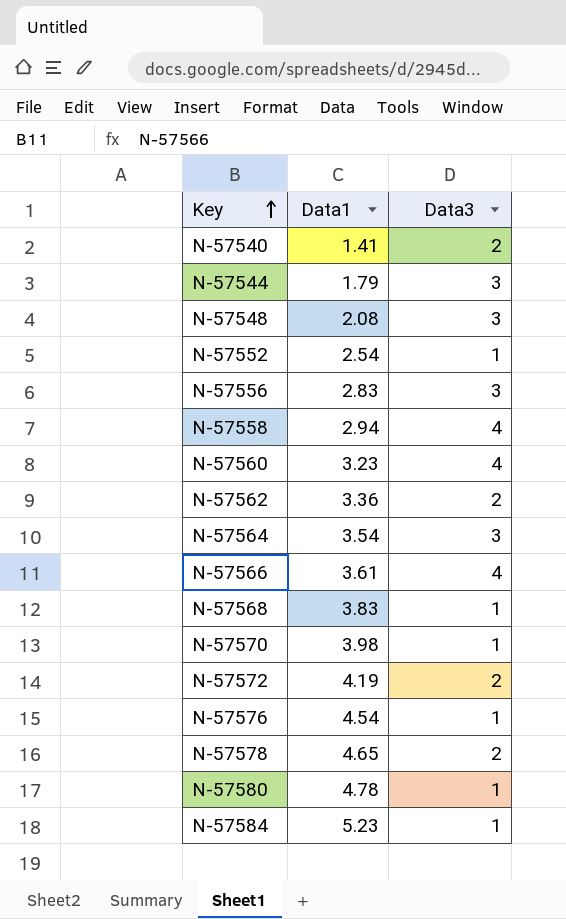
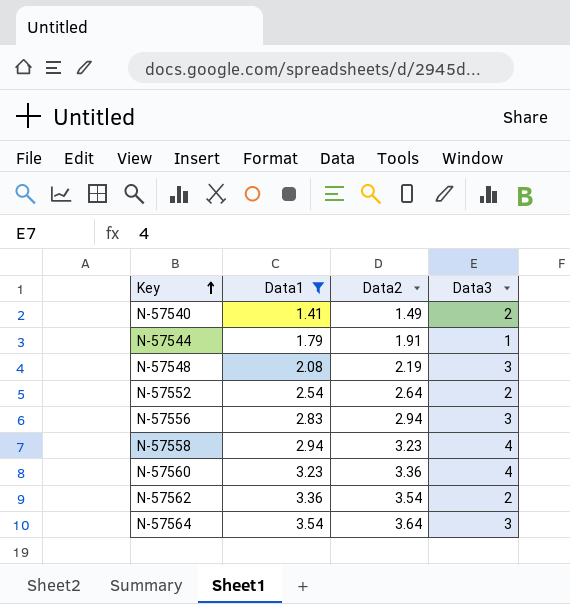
filter: none -> Data1 <= 3.54
column Data2 | position: none -> 3
N-57544 | Data3: 3 -> 1
N-57552 | Data3: 1 -> 2

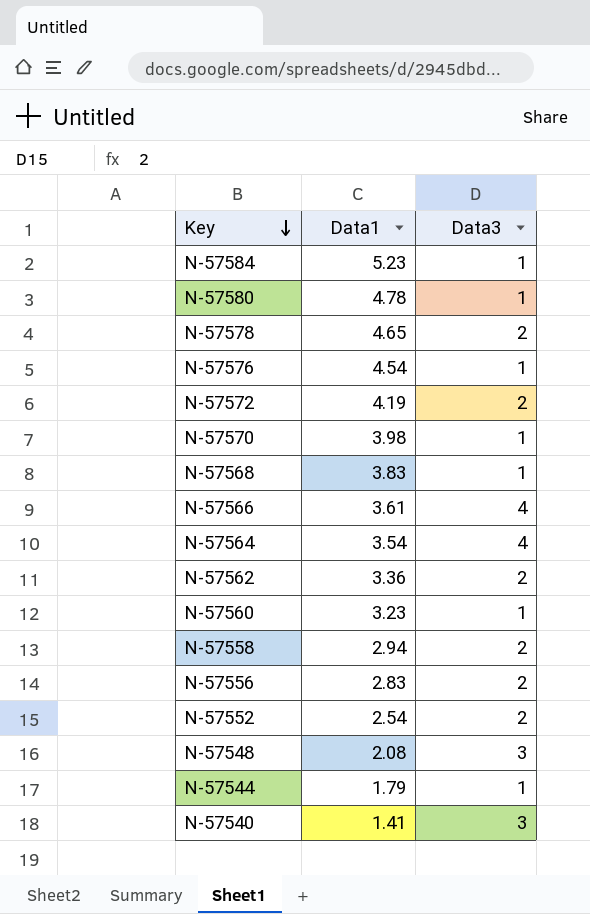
filter: Data1 <= 3.54 -> none
row order: Key ascending -> Key descending
column Data2 | position: 3 -> none
N-57564 | Data3: 3 -> 4
N-57560 | Data3: 4 -> 1
N-57558 | Data3: 4 -> 2
N-57556 | Data3: 3 -> 2
N-57540 | Data3: 2 -> 3

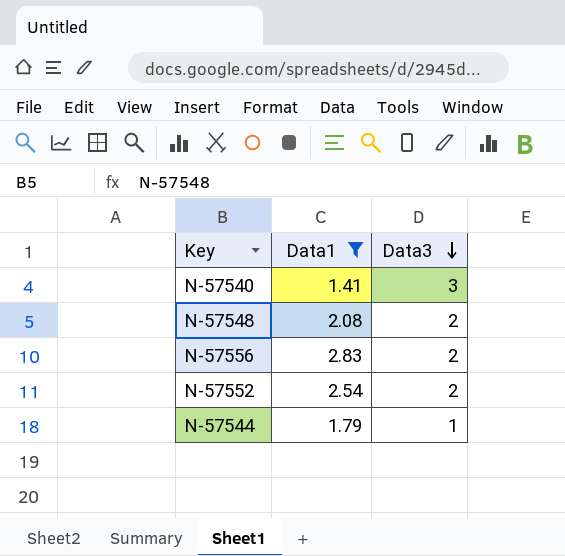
filter: none -> Data1 <= 2.83
row order: Key descending -> Data3 descending
N-57548 | Data3: 3 -> 2

